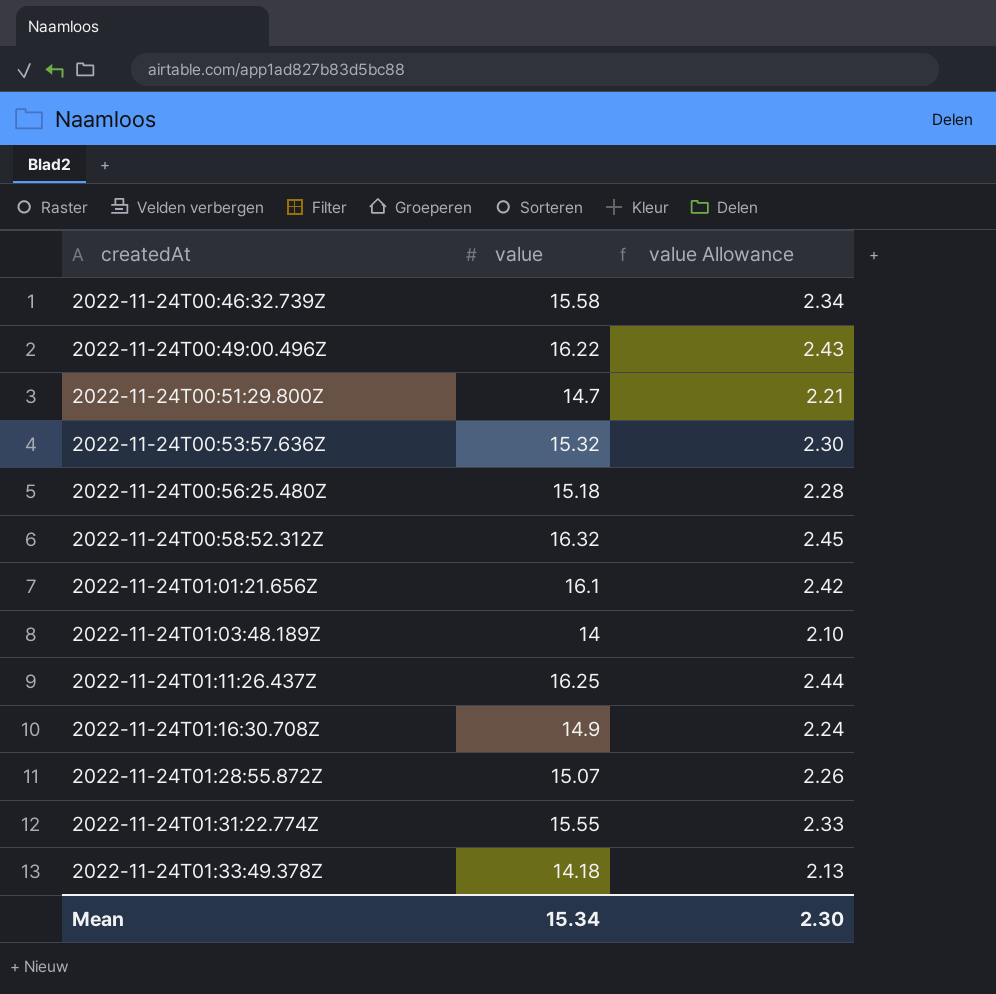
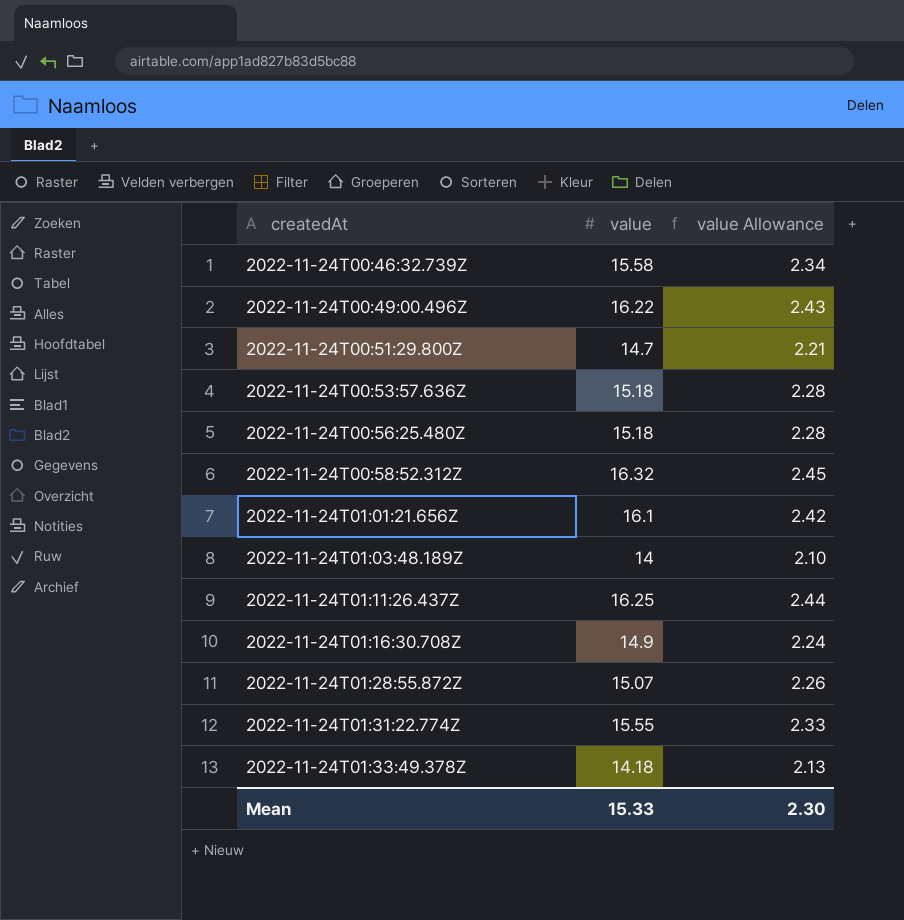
2022-11-24T00:53:57.636Z | value: 15.32 -> 15.18
2022-11-24T00:53:57.636Z | value Allowance: 2.30 -> 2.28
Mean | value: 15.34 -> 15.33

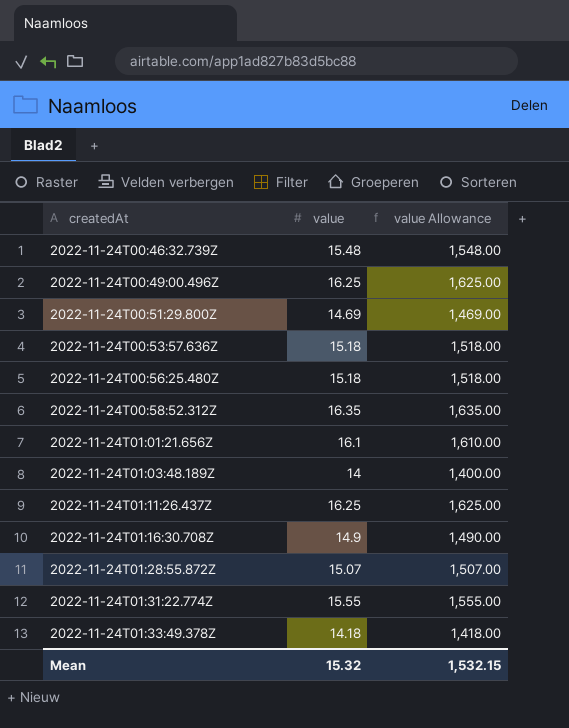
column value Allowance | formula: [value] * 0.15 -> [value] * 100
2022-11-24T00:46:32.739Z | value: 15.58 -> 15.48
2022-11-24T00:49:00.496Z | value: 16.22 -> 16.25
2022-11-24T00:51:29.800Z | value: 14.7 -> 14.69
2022-11-24T00:58:52.312Z | value: 16.32 -> 16.35
Mean | value: 15.33 -> 15.32
Mean | value Allowance: 2.30 -> 1,532.15

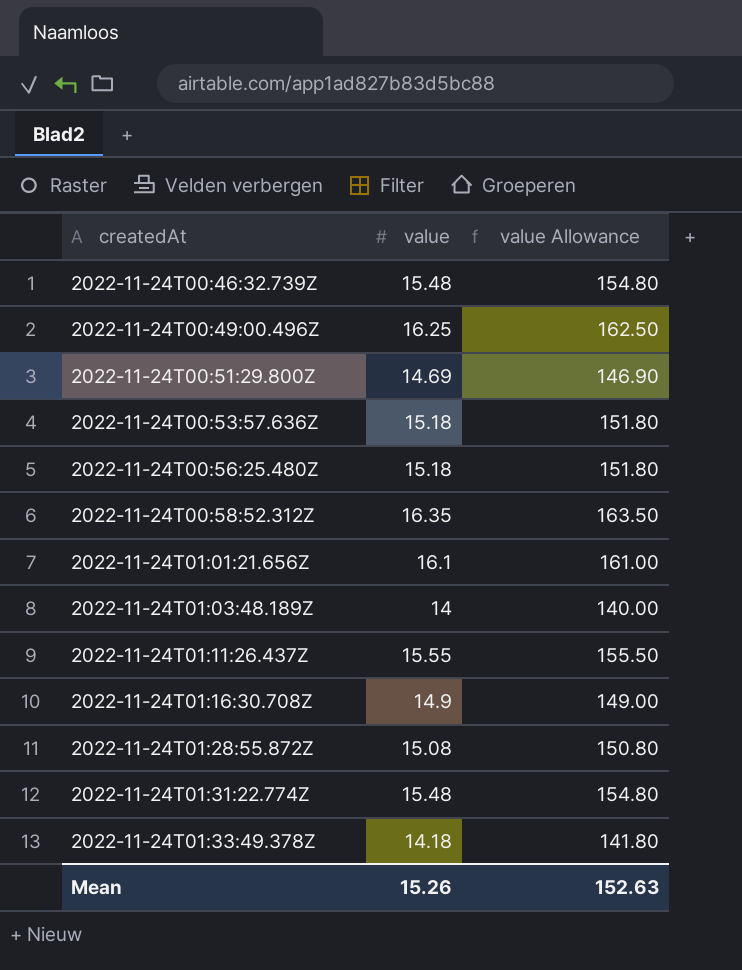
column value Allowance | formula: [value] * 100 -> [value] * 10
2022-11-24T01:11:26.437Z | value: 16.25 -> 15.55
2022-11-24T01:28:55.872Z | value: 15.07 -> 15.08
2022-11-24T01:31:22.774Z | value: 15.55 -> 15.48
Mean | value: 15.32 -> 15.26
Mean | value Allowance: 1,532.15 -> 152.63

